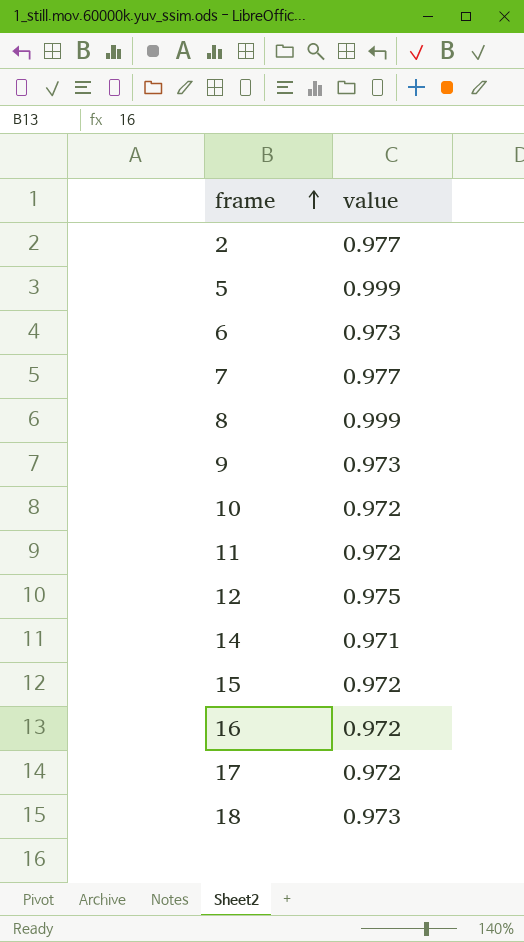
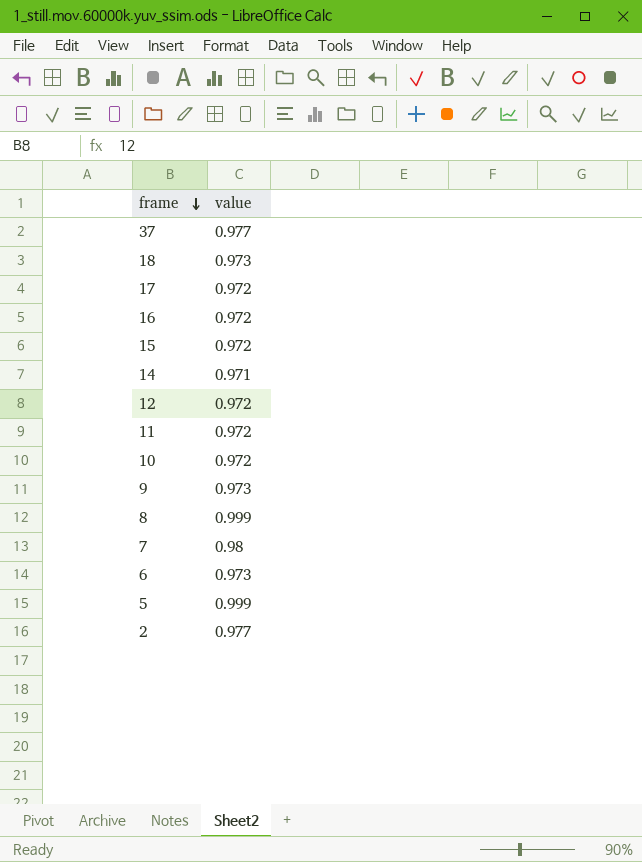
row order: frame ascending -> frame descending
row 37: none -> 0.977
12 | value: 0.975 -> 0.972
7 | value: 0.977 -> 0.98

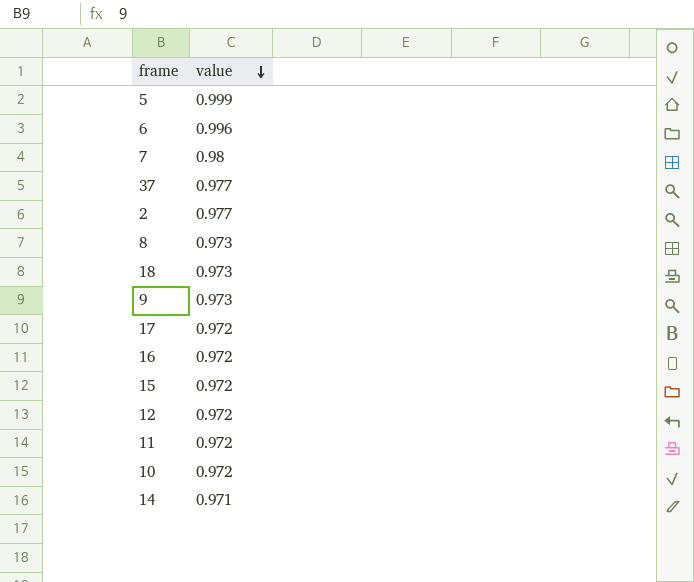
row order: frame descending -> value descending
6 | value: 0.973 -> 0.996
8 | value: 0.999 -> 0.973

